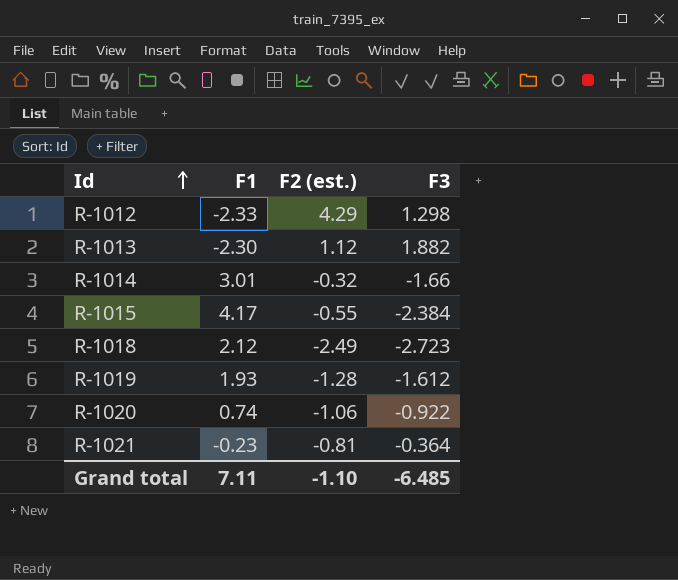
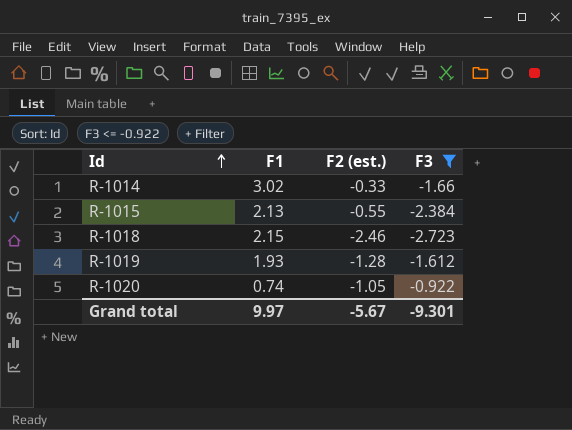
filter: none -> F3 <= -0.922
R-1014 | F1: 3.01 -> 3.02
R-1014 | F2 (est.): -0.32 -> -0.33
R-1015 | F1: 4.17 -> 2.13
R-1018 | F1: 2.12 -> 2.15
R-1018 | F2 (est.): -2.49 -> -2.46
R-1020 | F2 (est.): -1.06 -> -1.05
Grand total | F1: 7.11 -> 9.97
Grand total | F2 (est.): -1.10 -> -5.67
Grand total | F3: -6.485 -> -9.301

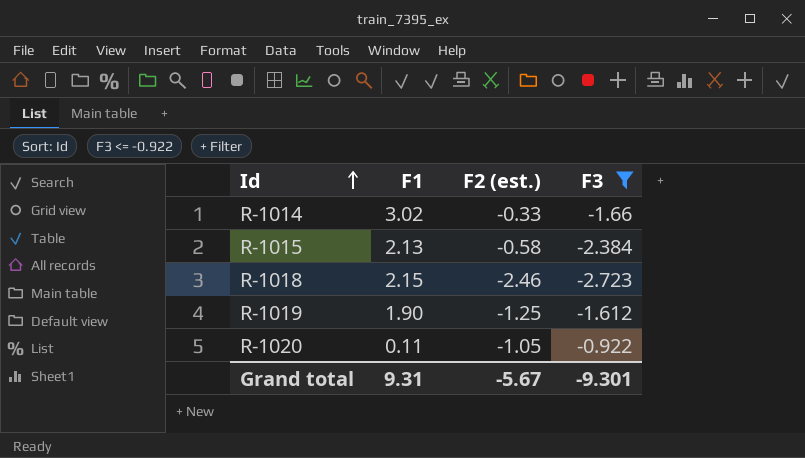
R-1015 | F2 (est.): -0.55 -> -0.58
R-1019 | F1: 1.93 -> 1.90
R-1019 | F2 (est.): -1.28 -> -1.25
R-1020 | F1: 0.74 -> 0.11
Grand total | F1: 9.97 -> 9.31

